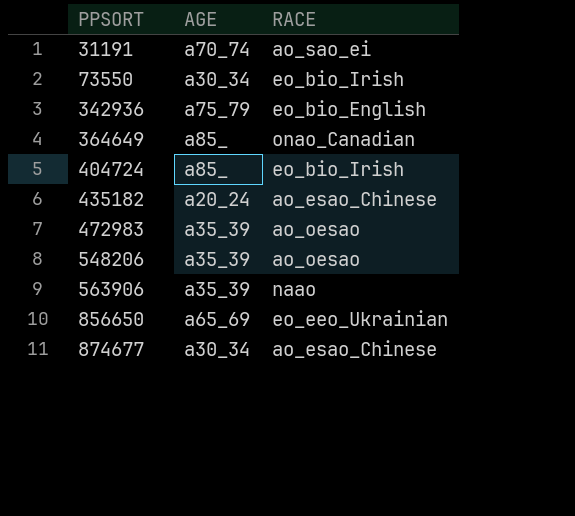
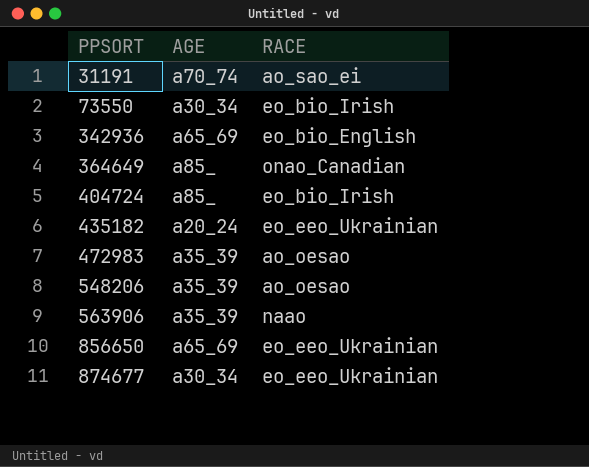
342936 | AGE: a75_79 -> a65_69
435182 | RACE: ao_esao_Chinese -> eo_eeo_Ukrainian
874677 | RACE: ao_esao_Chinese -> eo_eeo_Ukrainian

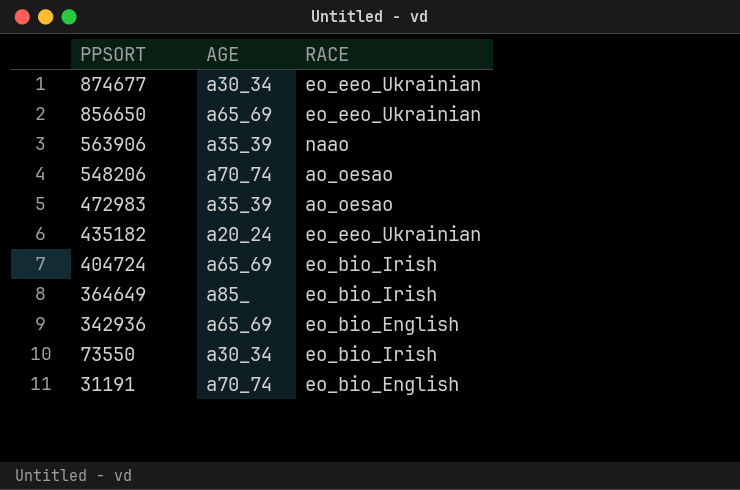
row order: PPSORT ascending -> PPSORT descending
548206 | AGE: a35_39 -> a70_74
404724 | AGE: a85_ -> a65_69
364649 | RACE: onao_Canadian -> eo_bio_Irish
31191 | RACE: ao_sao_ei -> eo_bio_English

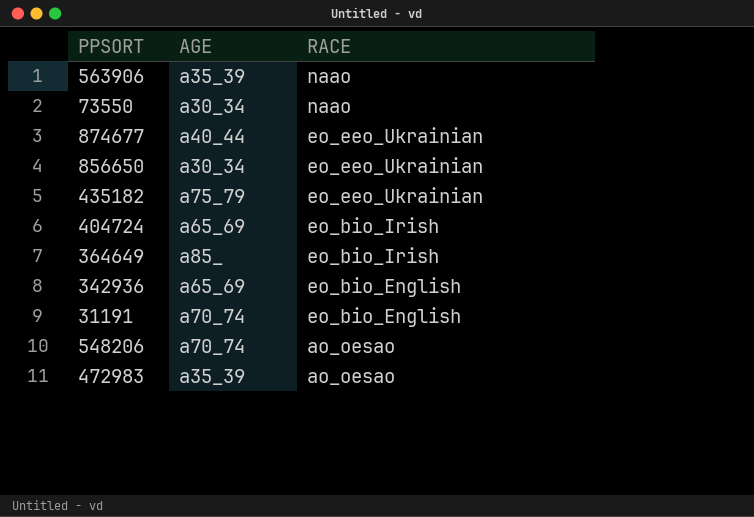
row order: PPSORT descending -> RACE descending
73550 | RACE: eo_bio_Irish -> naao
874677 | AGE: a30_34 -> a40_44
856650 | AGE: a65_69 -> a30_34
435182 | AGE: a20_24 -> a75_79

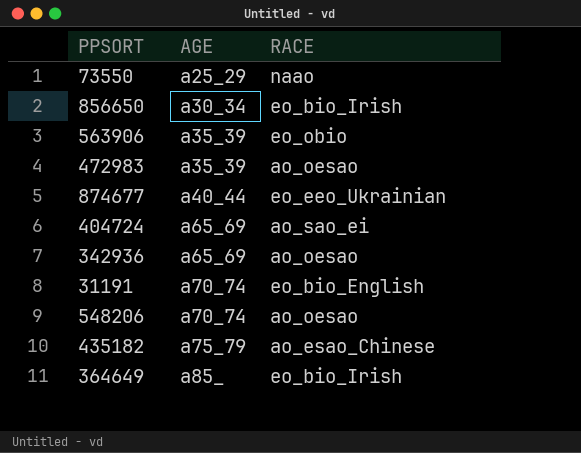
row order: RACE descending -> AGE ascending
73550 | AGE: a30_34 -> a25_29
856650 | RACE: eo_eeo_Ukrainian -> eo_bio_Irish
563906 | RACE: naao -> eo_obio
404724 | RACE: eo_bio_Irish -> ao_sao_ei
342936 | RACE: eo_bio_English -> ao_oesao
435182 | RACE: eo_eeo_Ukrainian -> ao_esao_Chinese

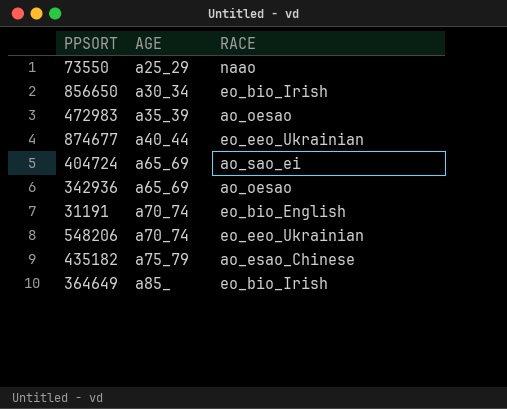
row 563906: a35_39 | eo_obio -> none
548206 | RACE: ao_oesao -> eo_eeo_Ukrainian

